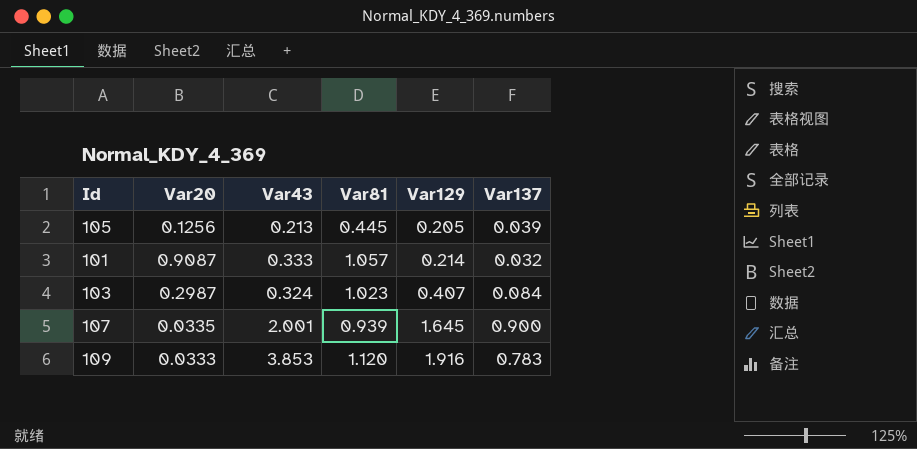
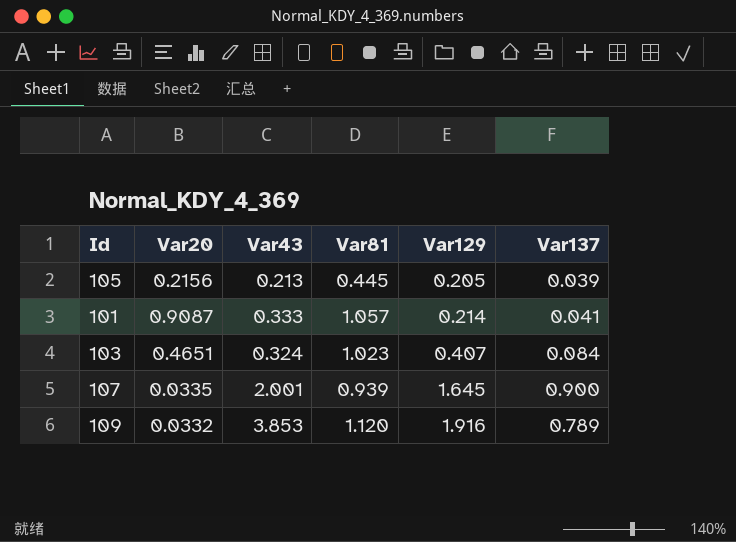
105 | Var20: 0.1256 -> 0.2156
101 | Var137: 0.032 -> 0.041
103 | Var20: 0.2987 -> 0.4651
109 | Var20: 0.0333 -> 0.0332
109 | Var137: 0.783 -> 0.789

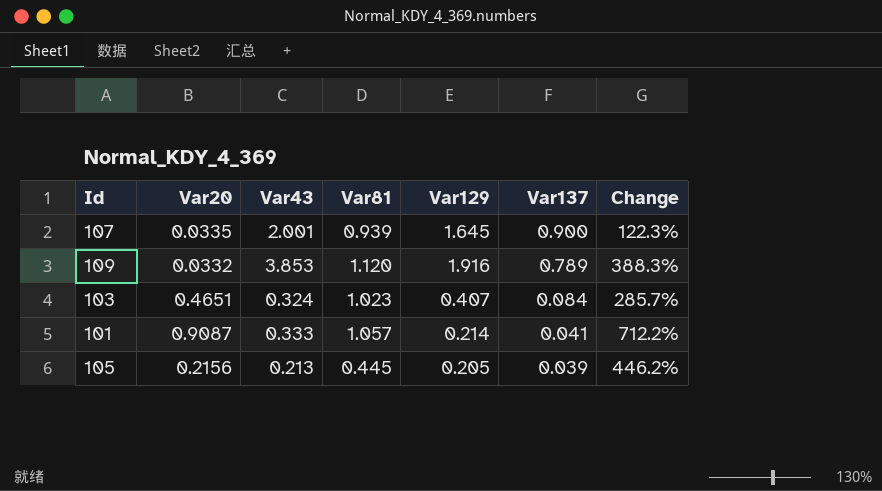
row order: Var129 ascending -> Var137 descending
column Change | formula: none -> ([Var43] - [Var137]) / [Var137]

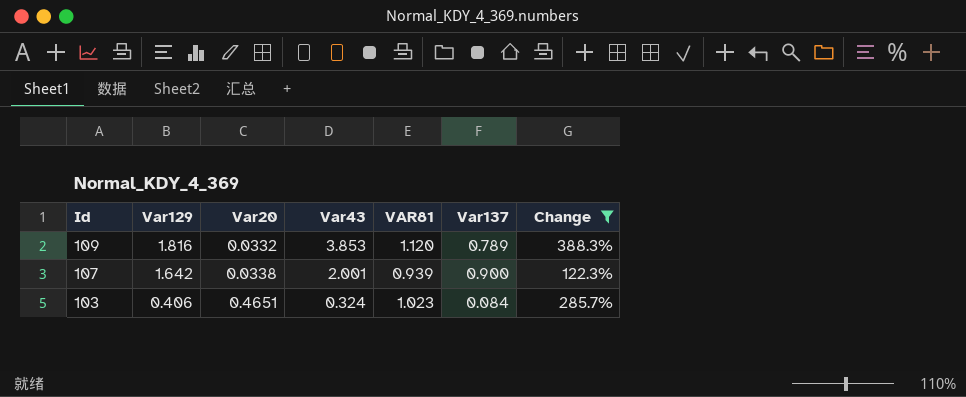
filter: none -> Change <= 388.3%
row order: Var137 descending -> Id descending
column Var129 | position: 5 -> 2
column name: Var81 -> VAR81
109 | Var129: 1.916 -> 1.816
107 | Var129: 1.645 -> 1.642
107 | Var20: 0.0335 -> 0.0338
103 | Var129: 0.407 -> 0.406

